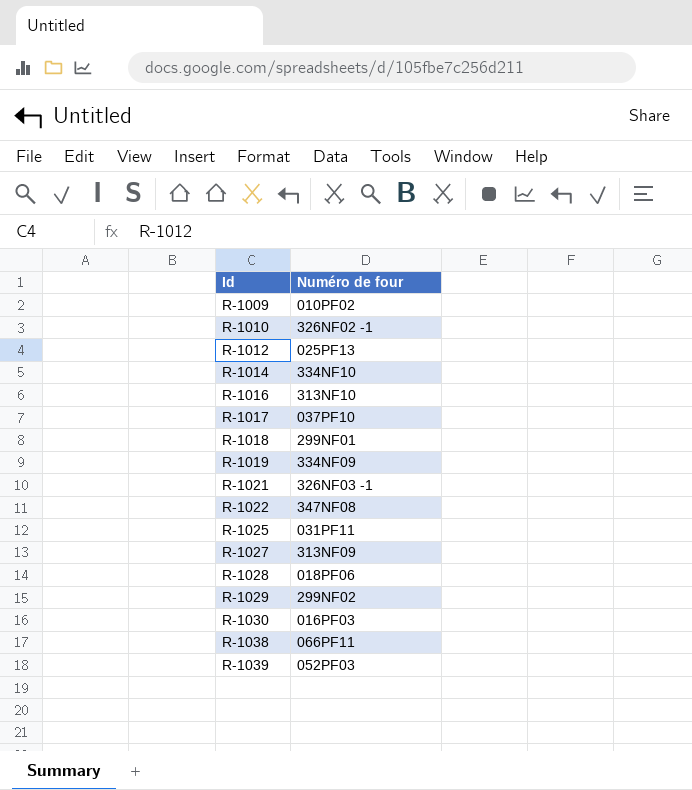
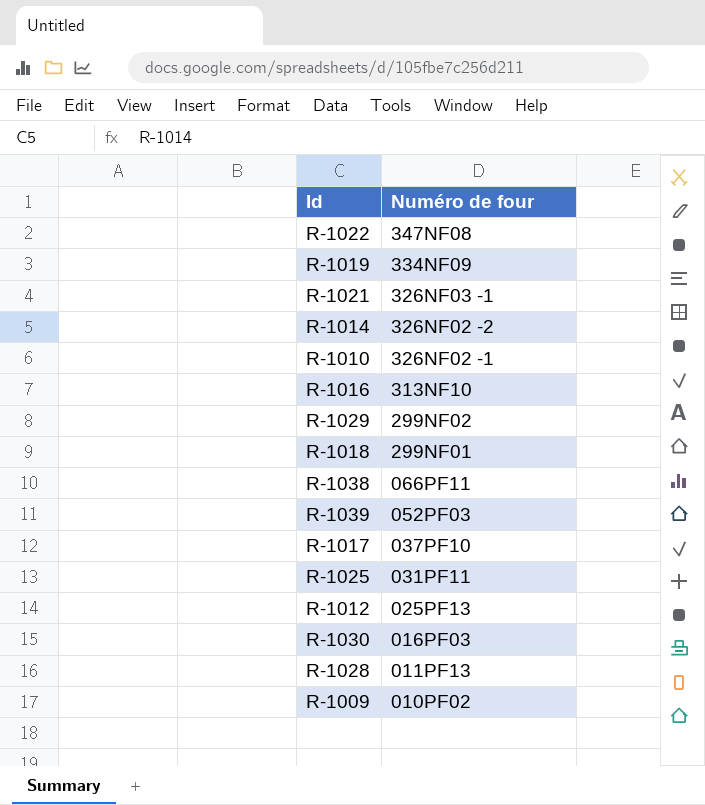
row order: Id ascending -> Numéro de four descending
row R-1027: 313NF09 -> none
R-1014 | Numéro de four: 334NF10 -> 326NF02 -2
R-1028 | Numéro de four: 018PF06 -> 011PF13

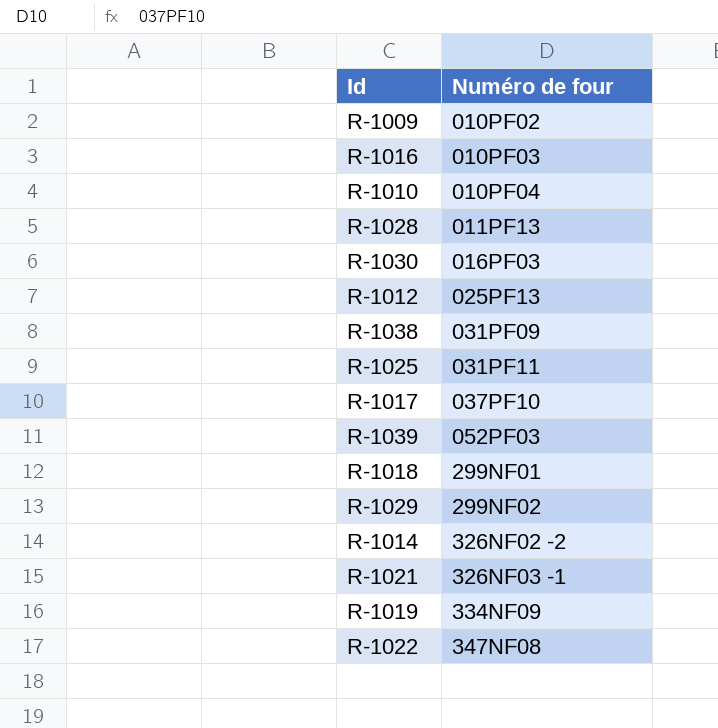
row order: Numéro de four descending -> Numéro de four ascending
R-1016 | Numéro de four: 313NF10 -> 010PF03
R-1010 | Numéro de four: 326NF02 -1 -> 010PF04
R-1038 | Numéro de four: 066PF11 -> 031PF09

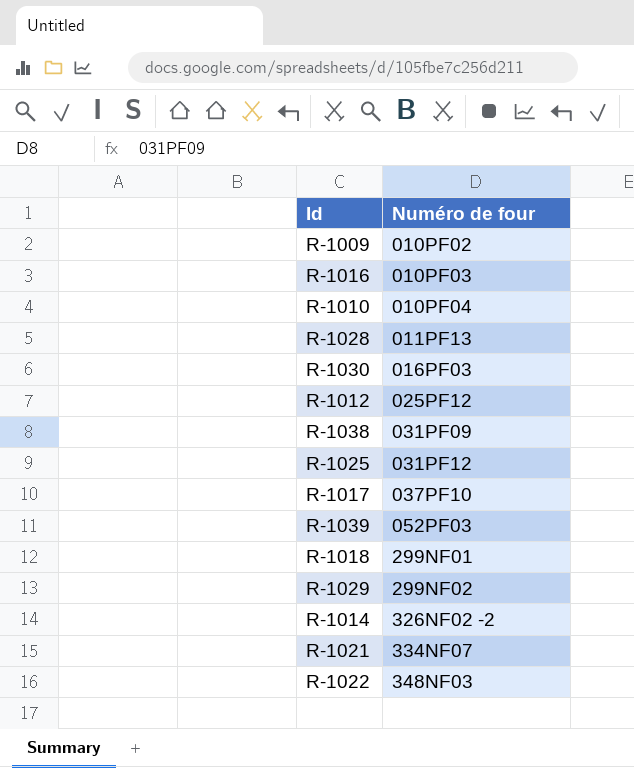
row R-1019: 334NF09 -> none
R-1012 | Numéro de four: 025PF13 -> 025PF12
R-1025 | Numéro de four: 031PF11 -> 031PF12
R-1021 | Numéro de four: 326NF03 -1 -> 334NF07
R-1022 | Numéro de four: 347NF08 -> 348NF03

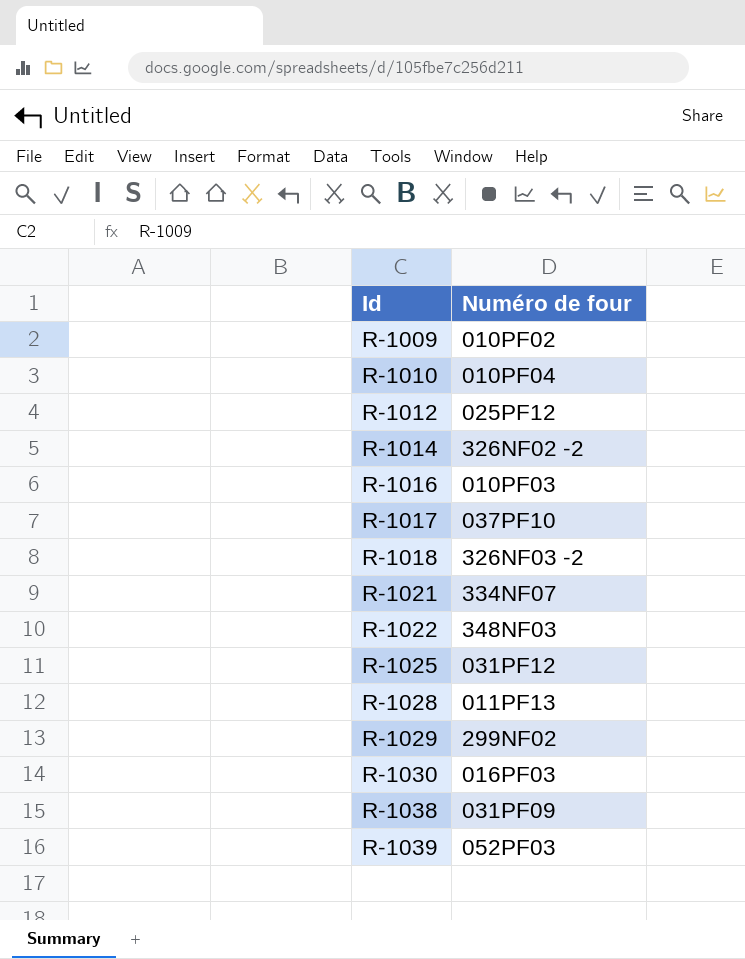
row order: Numéro de four ascending -> Id ascending
R-1018 | Numéro de four: 299NF01 -> 326NF03 -2

